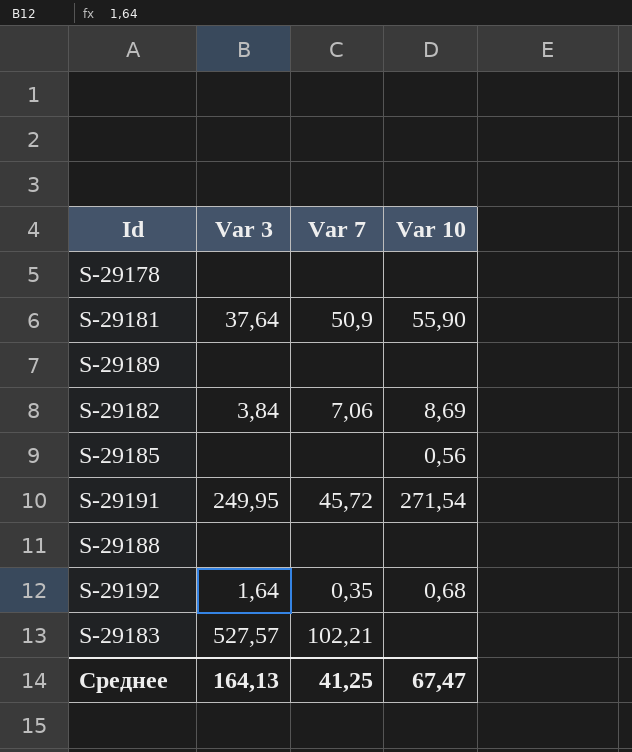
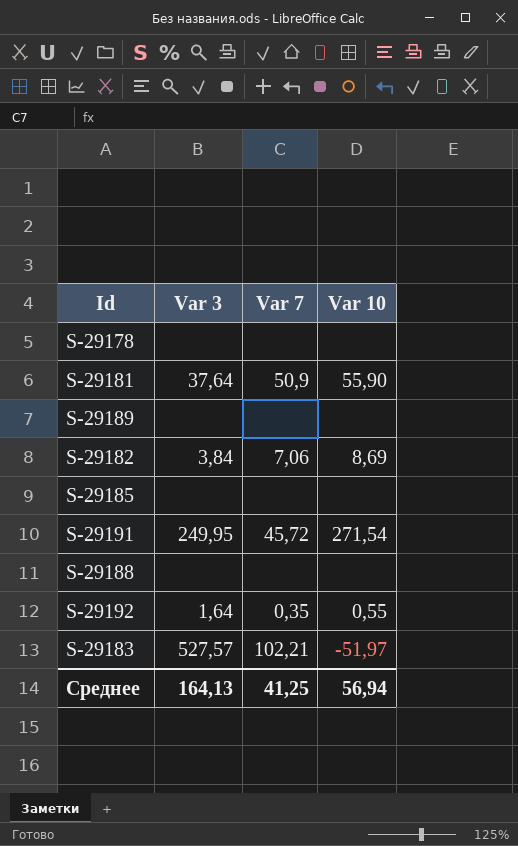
S-29185 | Var 10: 0,56 -> none
S-29192 | Var 10: 0,68 -> 0,55
S-29183 | Var 10: none -> -51,97
Среднее | Var 10: 67,47 -> 56,94

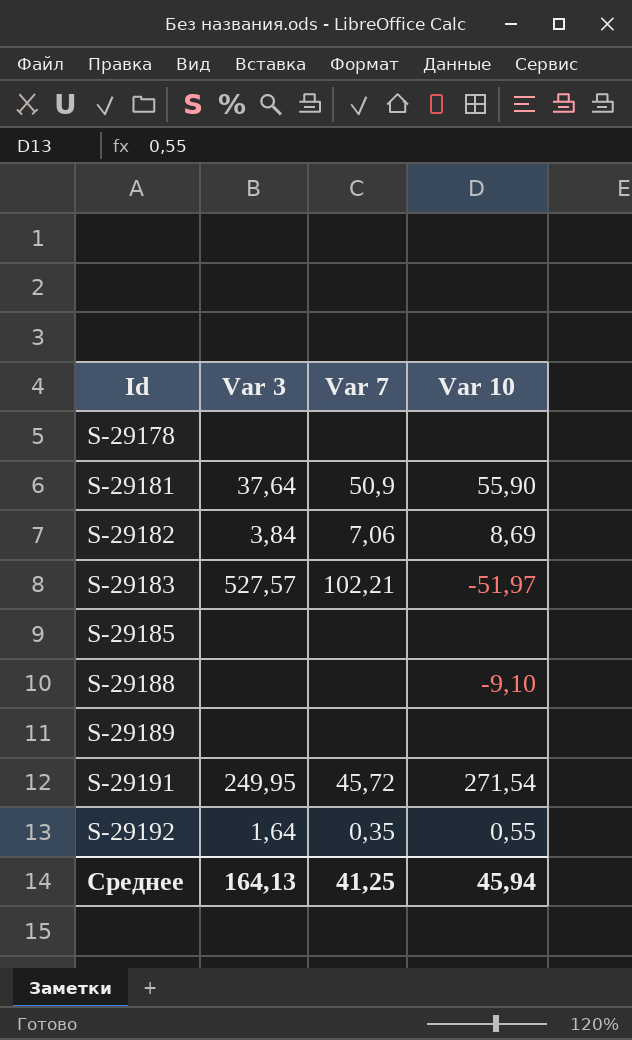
row order: none -> Id ascending
S-29188 | Var 10: none -> -9,10
Среднее | Var 10: 56,94 -> 45,94

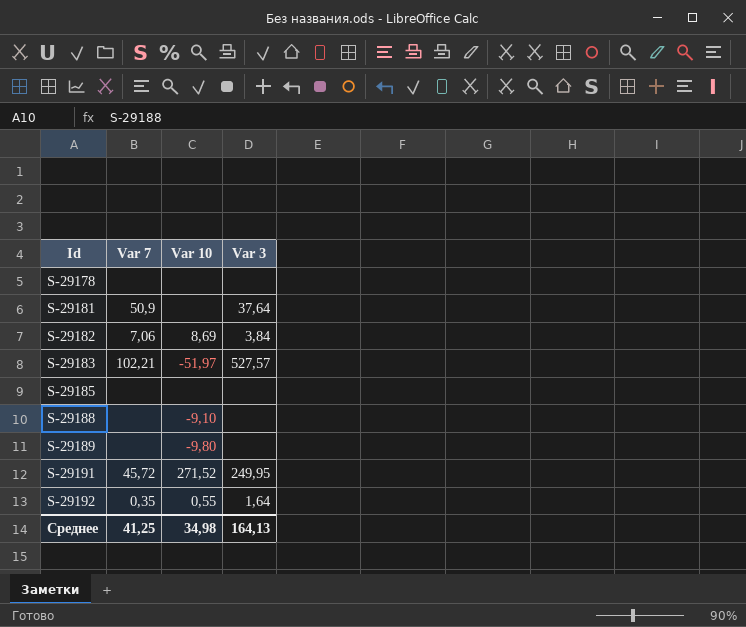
column Var 3 | position: 2 -> 4
S-29181 | Var 10: 55,90 -> none
S-29189 | Var 10: none -> -9,80
S-29191 | Var 10: 271,54 -> 271,52
Среднее | Var 10: 45,94 -> 34,98

